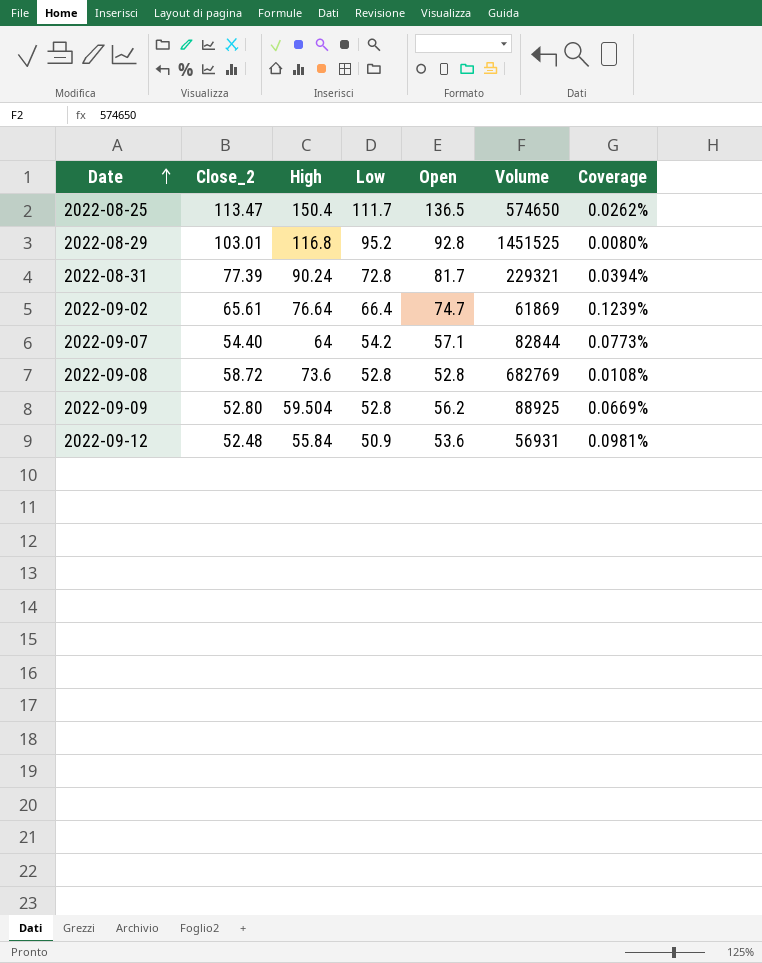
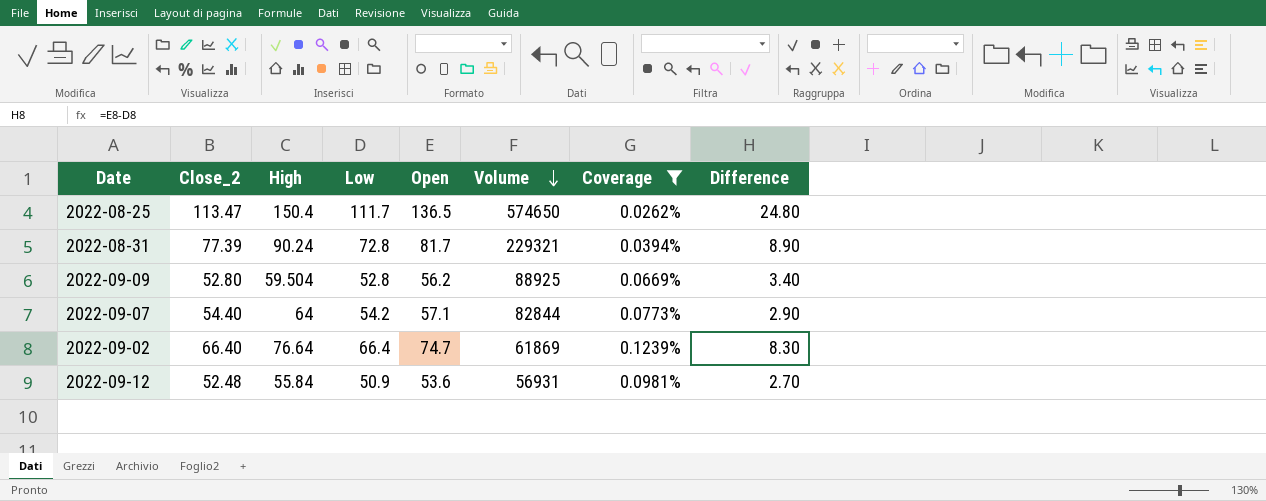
filter: none -> Coverage >= 0.0262%
row order: Date ascending -> Volume descending
column Difference | formula: none -> [Open] - [Low]
2022-09-02 | Close_2: 65.61 -> 66.40

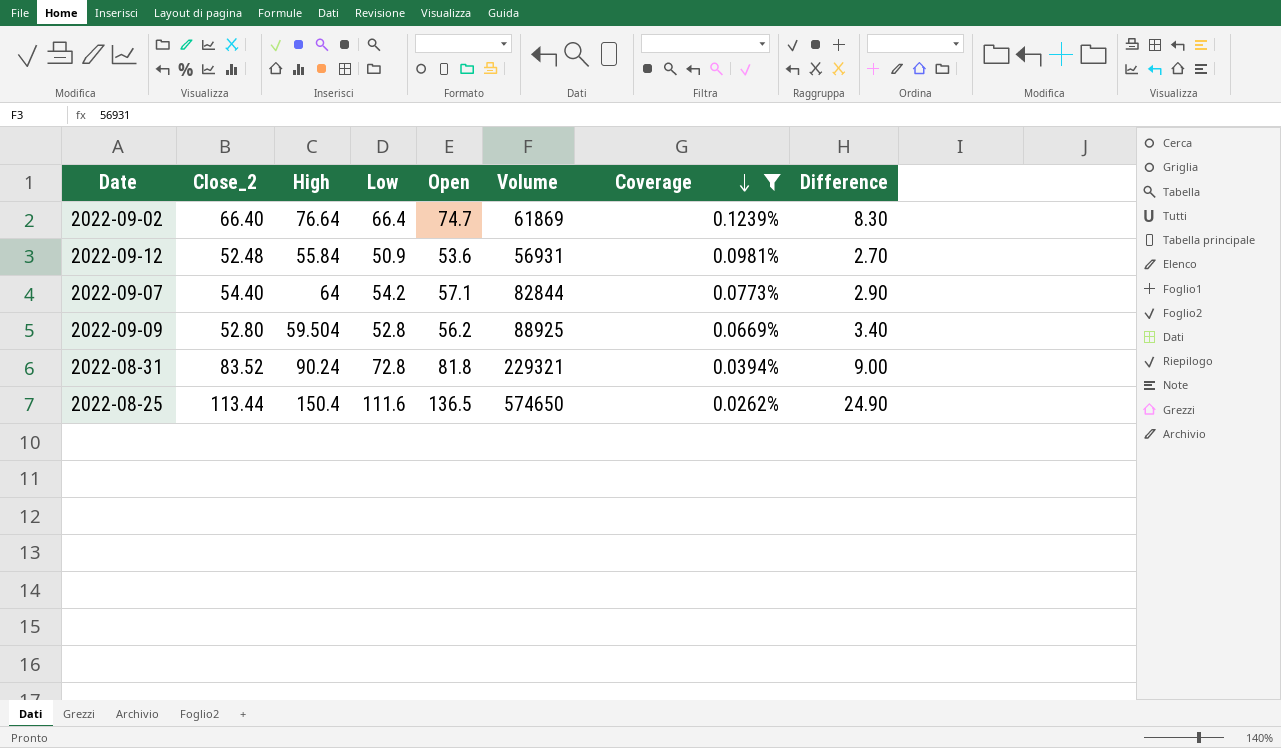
row order: Volume descending -> Coverage descending
2022-08-31 | Close_2: 77.39 -> 83.52
2022-08-31 | Open: 81.7 -> 81.8
2022-08-31 | Difference: 8.90 -> 9.00
2022-08-25 | Close_2: 113.47 -> 113.44
2022-08-25 | Low: 111.7 -> 111.6
2022-08-25 | Difference: 24.80 -> 24.90

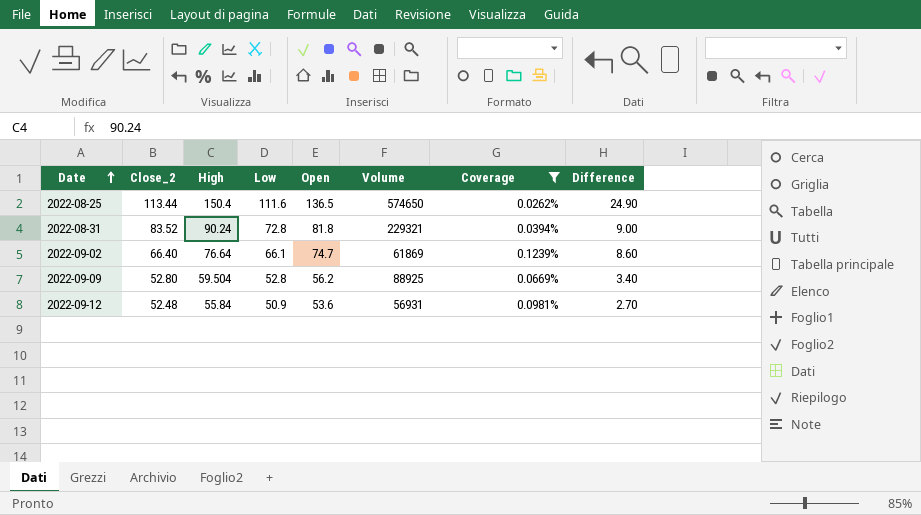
row order: Coverage descending -> Date ascending
row 2022-09-07: 54.40 | 64 | 54.2 | 57.1 | 82844 | 0.0773% | 2.90 -> none
2022-09-02 | Low: 66.4 -> 66.1
2022-09-02 | Difference: 8.30 -> 8.60

